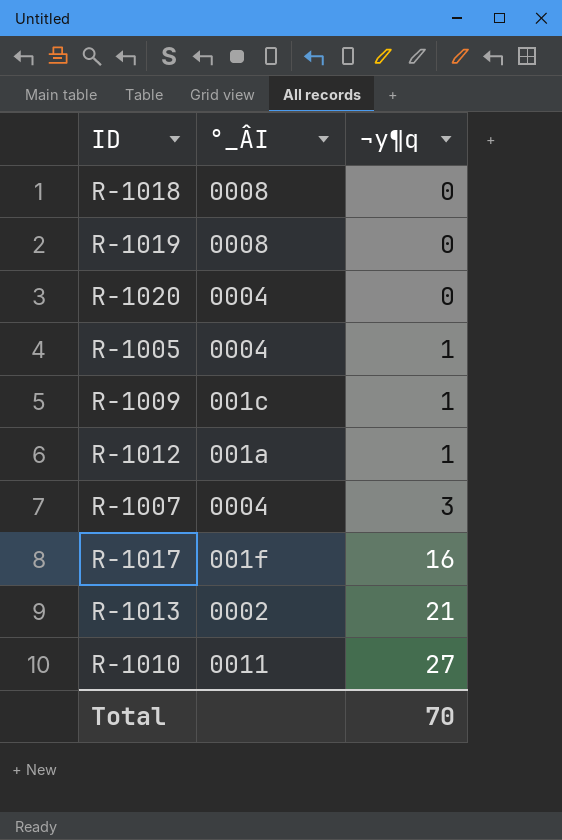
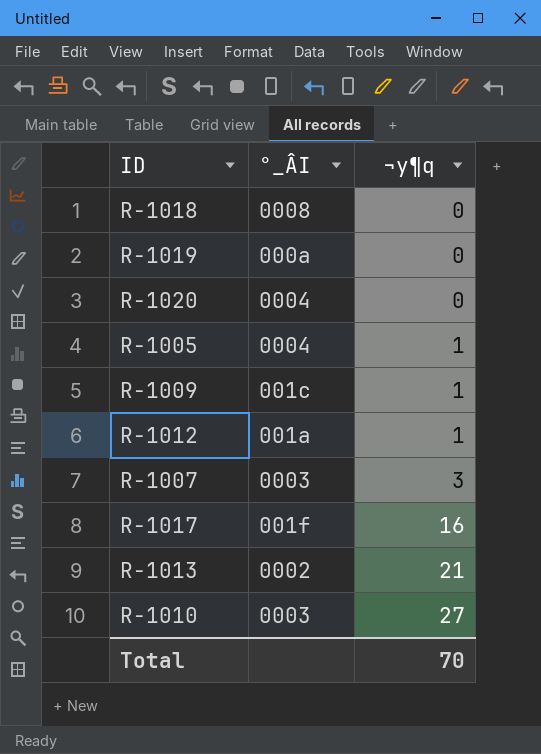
R-1019 | °_ÂI: 0008 -> 000a
R-1007 | °_ÂI: 0004 -> 0003
R-1010 | °_ÂI: 0011 -> 0003

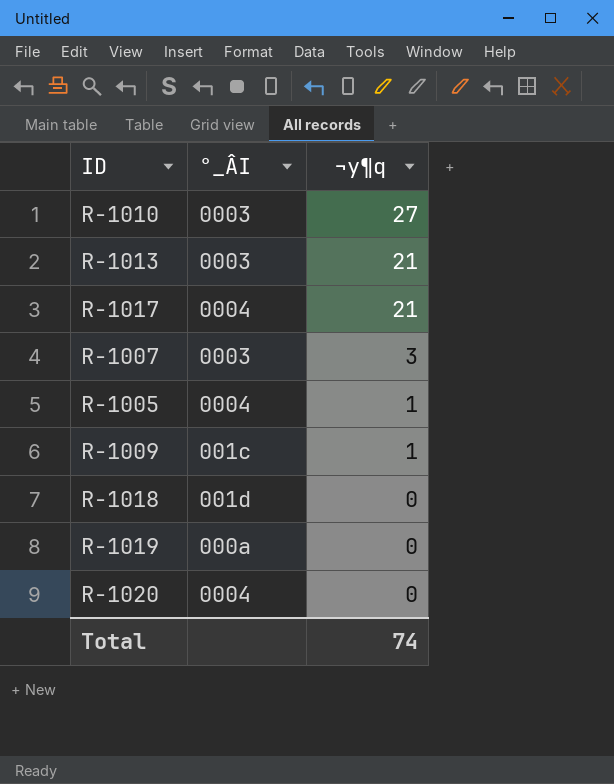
row order: ¬y¶q ascending -> ¬y¶q descending
row R-1012: 001a | 1 -> none
R-1013 | °_ÂI: 0002 -> 0003
R-1017 | °_ÂI: 001f -> 0004
R-1017 | ¬y¶q: 16 -> 21
R-1018 | °_ÂI: 0008 -> 001d
Total | ¬y¶q: 70 -> 74

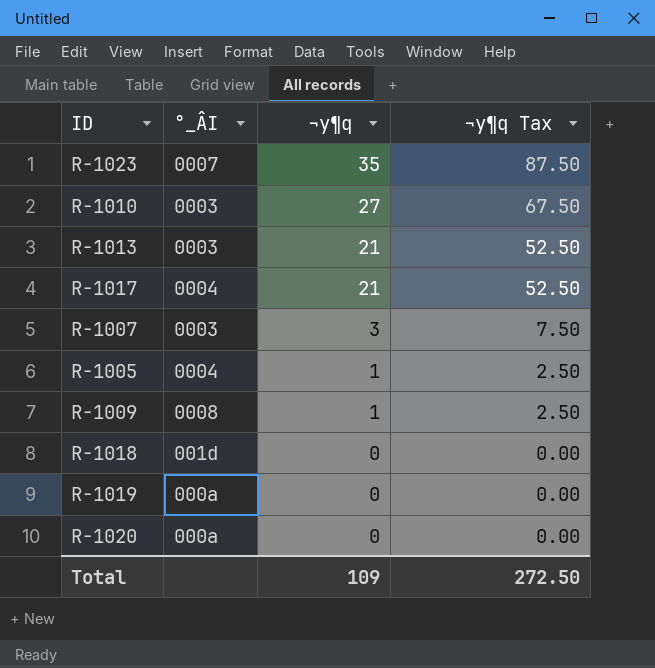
column ¬y¶q Tax | formula: none -> [¬y¶q] * 2.5
row R-1023: none -> 0007 | 35 | 87.50
R-1009 | °_ÂI: 001c -> 0008
R-1020 | °_ÂI: 0004 -> 000a
Total | ¬y¶q: 74 -> 109

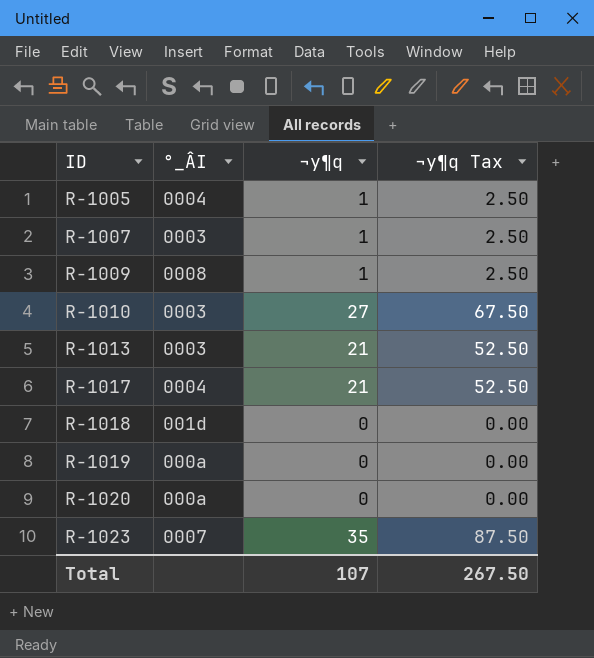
row order: ¬y¶q descending -> ID ascending
R-1007 | ¬y¶q: 3 -> 1
R-1007 | ¬y¶q Tax: 7.50 -> 2.50
Total | ¬y¶q: 109 -> 107
Total | ¬y¶q Tax: 272.50 -> 267.50

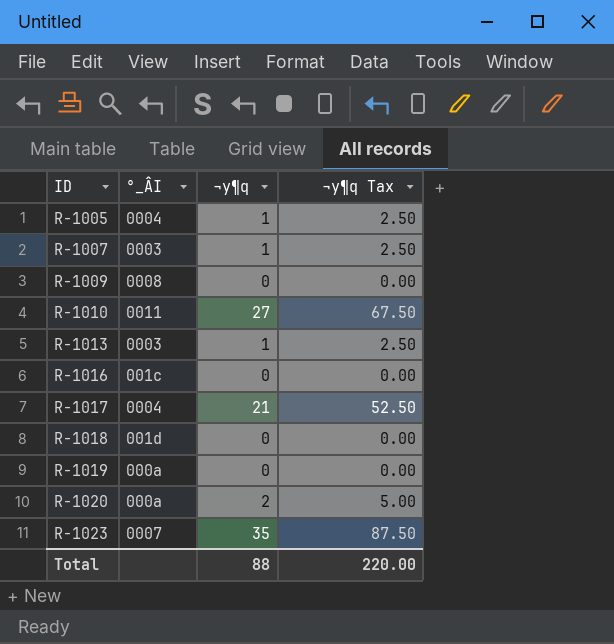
R-1009 | ¬y¶q: 1 -> 0
R-1009 | ¬y¶q Tax: 2.50 -> 0.00
R-1010 | °_ÂI: 0003 -> 0011
R-1013 | ¬y¶q: 21 -> 1
R-1013 | ¬y¶q Tax: 52.50 -> 2.50
row R-1016: none -> 001c | 0 | 0.00
R-1020 | ¬y¶q: 0 -> 2
R-1020 | ¬y¶q Tax: 0.00 -> 5.00
Total | ¬y¶q: 107 -> 88
Total | ¬y¶q Tax: 267.50 -> 220.00

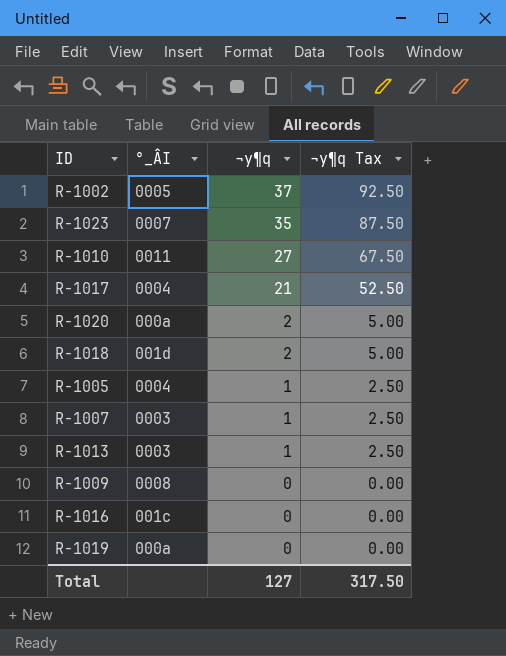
row order: ID ascending -> ¬y¶q descending
row R-1002: none -> 0005 | 37 | 92.50
R-1018 | ¬y¶q: 0 -> 2
R-1018 | ¬y¶q Tax: 0.00 -> 5.00
Total | ¬y¶q: 88 -> 127
Total | ¬y¶q Tax: 220.00 -> 317.50

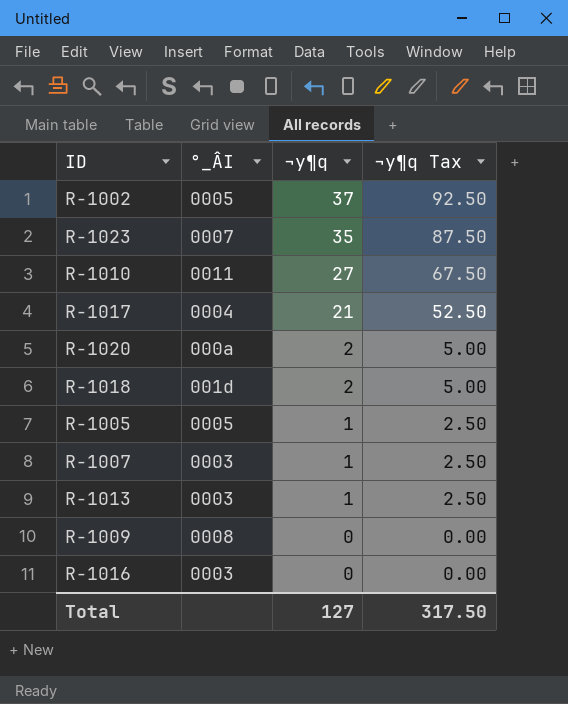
row R-1019: 000a | 0 | 0.00 -> none
R-1005 | °_ÂI: 0004 -> 0005
R-1016 | °_ÂI: 001c -> 0003

